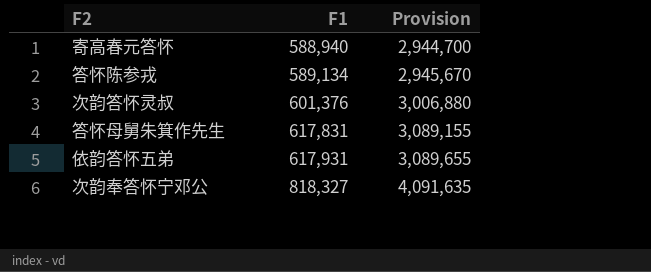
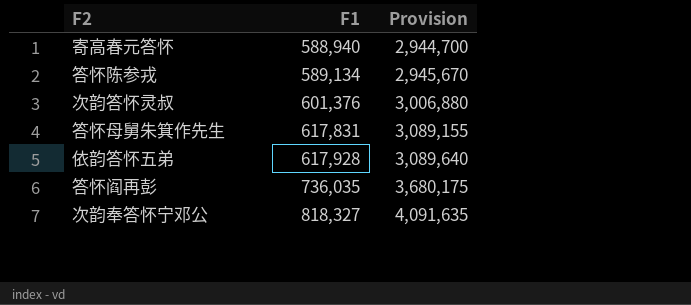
依韵答怀五弟 | F1: 617,931 -> 617,928
依韵答怀五弟 | Provision: 3,089,655 -> 3,089,640
row 答怀阎再彭: none -> 736,035 | 3,680,175

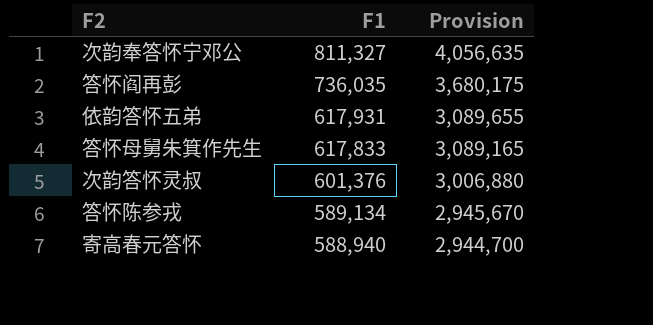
row order: F1 ascending -> F1 descending
次韵奉答怀宁邓公 | F1: 818,327 -> 811,327
次韵奉答怀宁邓公 | Provision: 4,091,635 -> 4,056,635
依韵答怀五弟 | F1: 617,928 -> 617,931
依韵答怀五弟 | Provision: 3,089,640 -> 3,089,655
答怀母舅朱箕作先生 | F1: 617,831 -> 617,833
答怀母舅朱箕作先生 | Provision: 3,089,155 -> 3,089,165

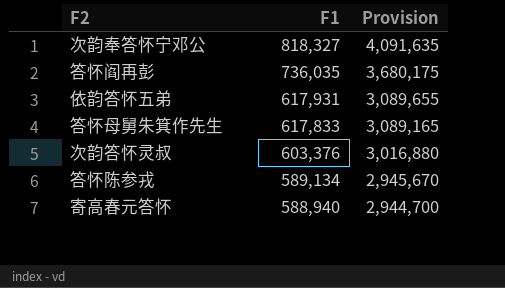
次韵奉答怀宁邓公 | F1: 811,327 -> 818,327
次韵奉答怀宁邓公 | Provision: 4,056,635 -> 4,091,635
次韵答怀灵叔 | F1: 601,376 -> 603,376
次韵答怀灵叔 | Provision: 3,006,880 -> 3,016,880

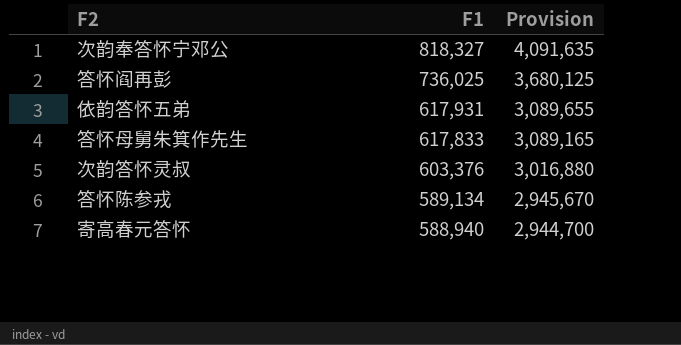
答怀阎再彭 | F1: 736,035 -> 736,025
答怀阎再彭 | Provision: 3,680,175 -> 3,680,125

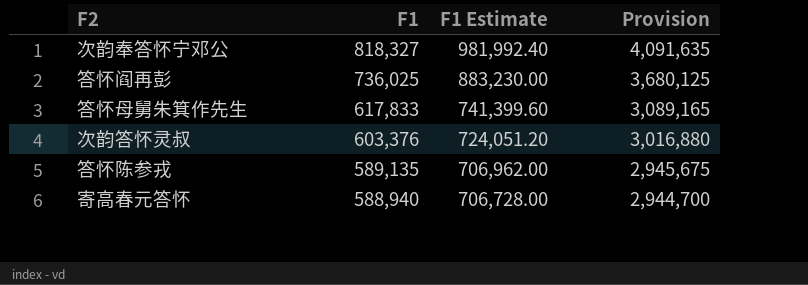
column F1 Estimate | formula: none -> [F1] * 1.2
row 依韵答怀五弟: 617,931 | 3,089,655 -> none
答怀陈参戎 | F1: 589,134 -> 589,135
答怀陈参戎 | Provision: 2,945,670 -> 2,945,675

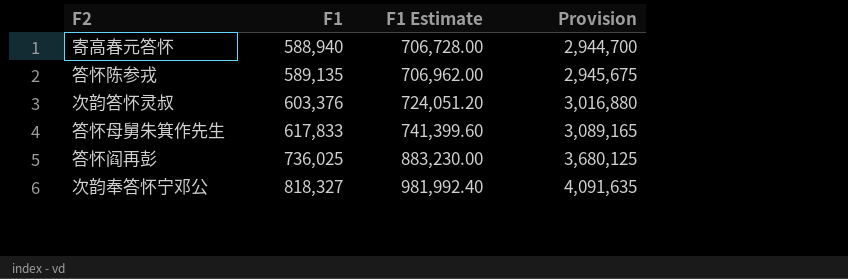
row order: F1 descending -> F1 ascending

